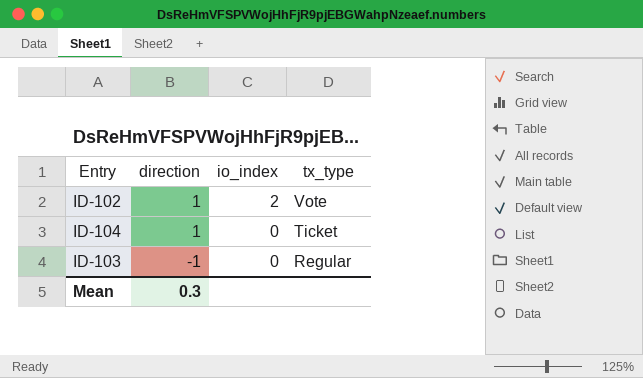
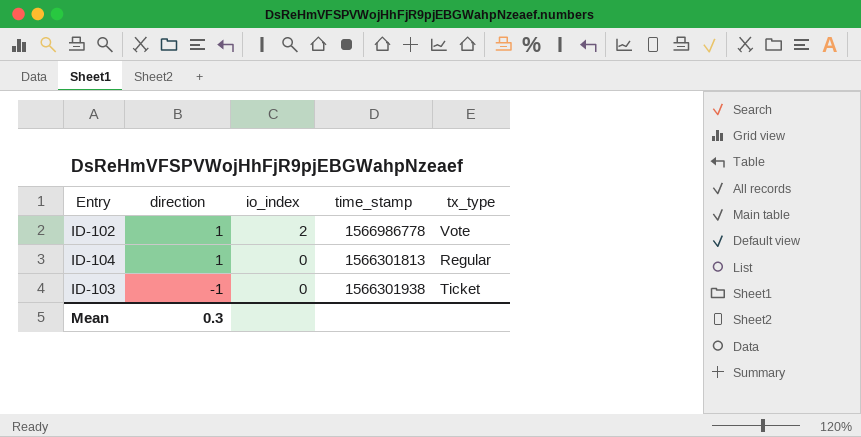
column time_stamp | position: none -> 4
ID-104 | tx_type: Ticket -> Regular
ID-103 | tx_type: Regular -> Ticket

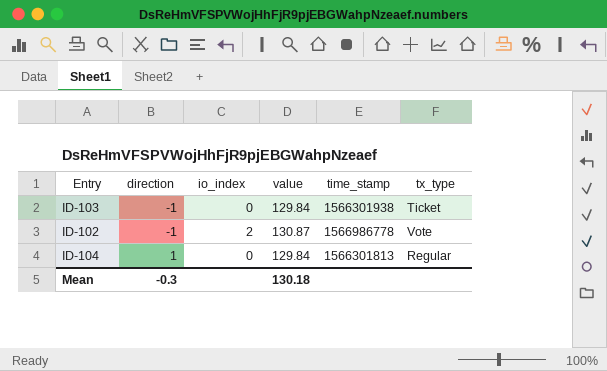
row order: direction descending -> direction ascending
column value | position: none -> 4
ID-102 | direction: 1 -> -1
Mean | direction: 0.3 -> -0.3

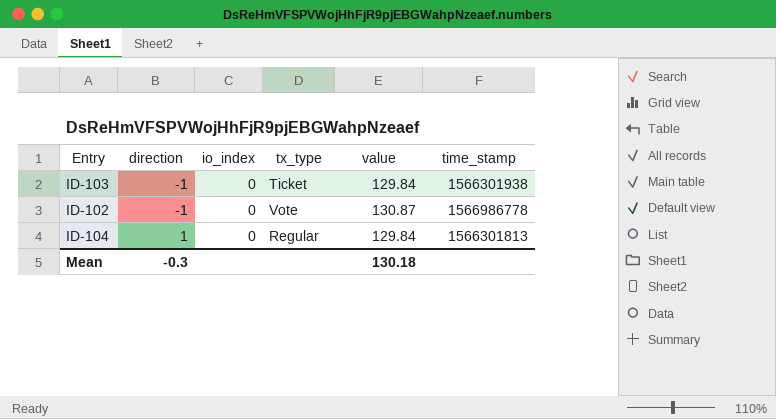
column tx_type | position: 6 -> 4
ID-102 | io_index: 2 -> 0

